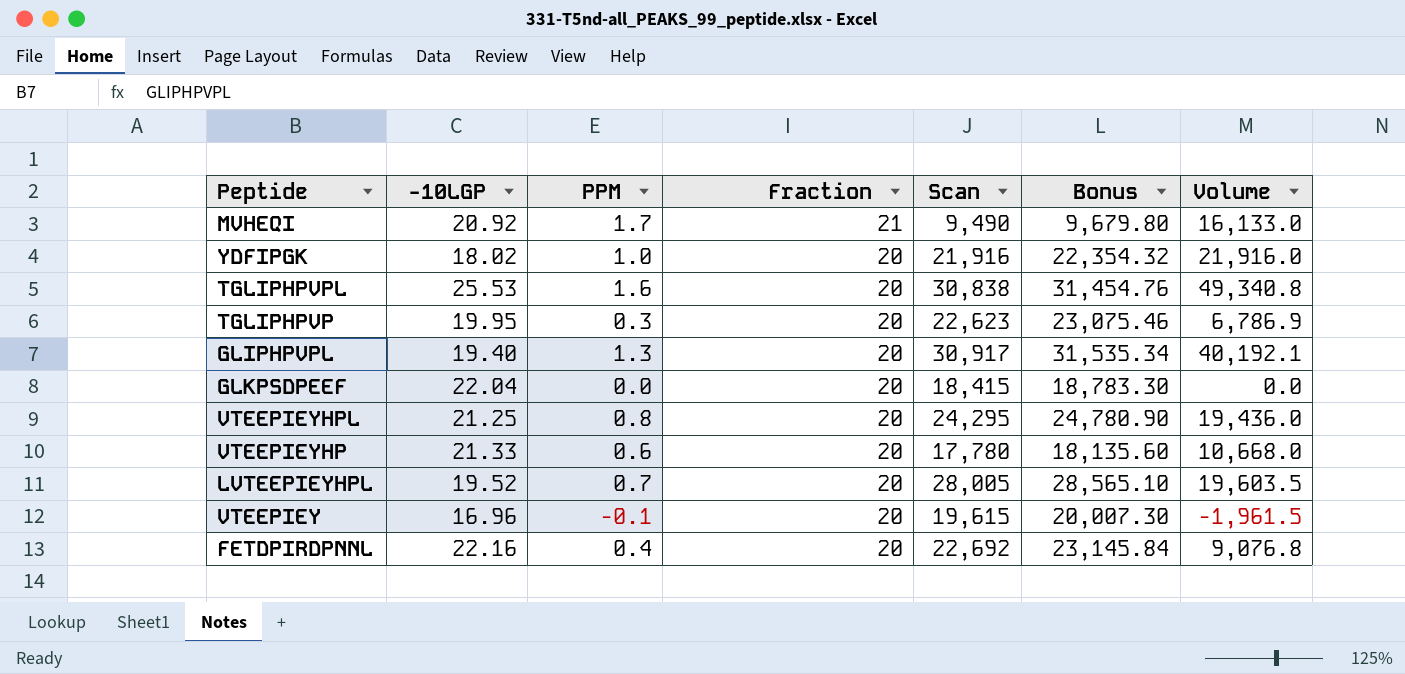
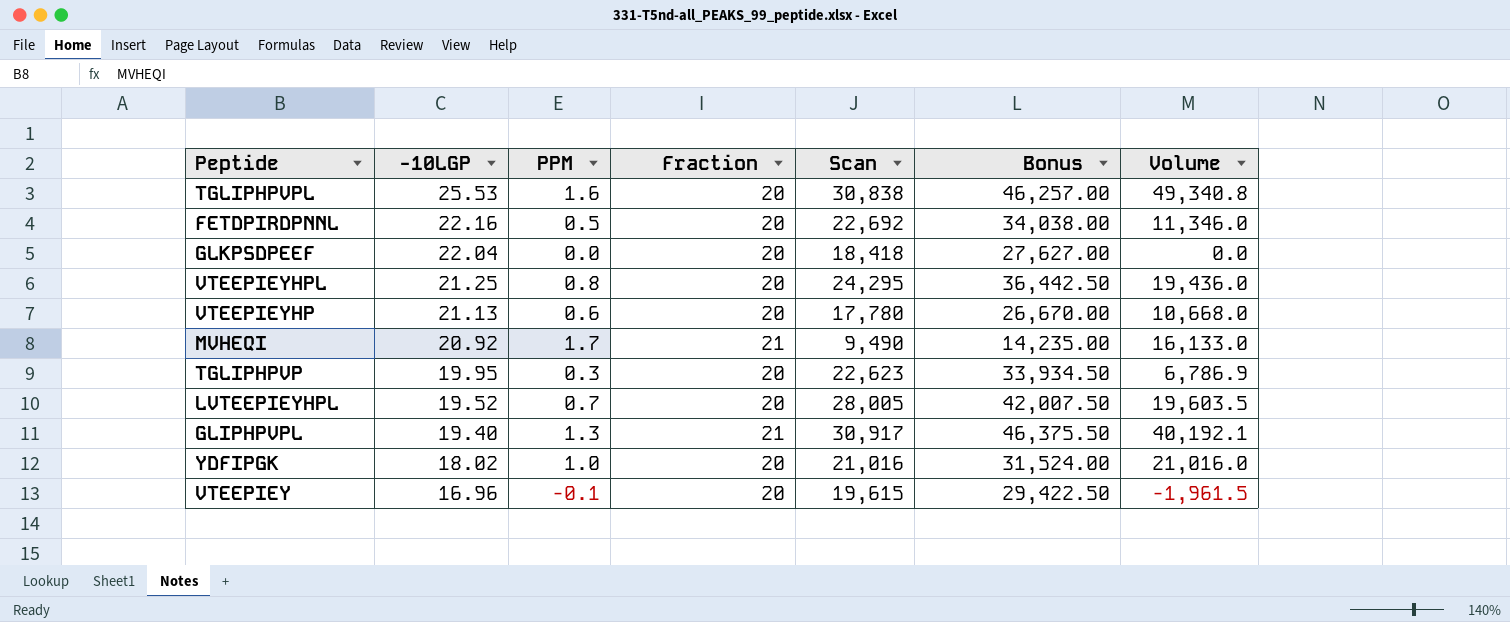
row order: Fraction descending -> -10LGP descending
column Bonus | formula: [Scan] * 1.02 -> [Scan] * 1.5
FETDPIRDPNNL | PPM: 0.4 -> 0.5
FETDPIRDPNNL | Volume: 9,076.8 -> 11,346.0
GLKPSDPEEF | Scan: 18,415 -> 18,418
VTEEPIEYHP | -10LGP: 21.33 -> 21.13
GLIPHPVPL | Fraction: 20 -> 21
YDFIPGK | Scan: 21,916 -> 21,016
YDFIPGK | Volume: 21,916.0 -> 21,016.0

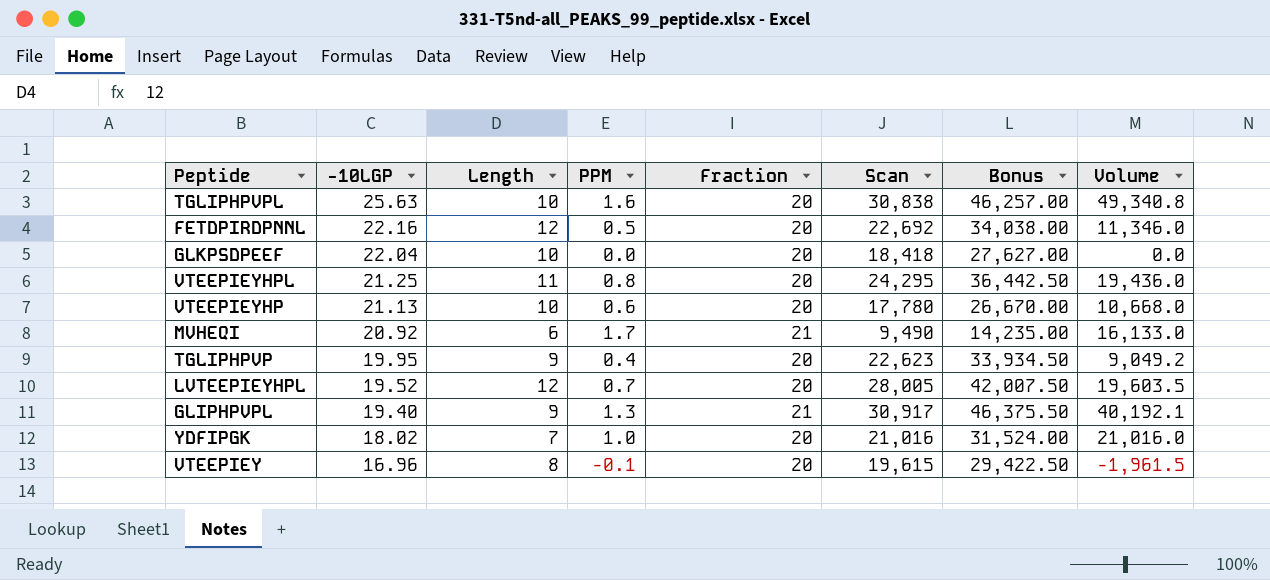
column Length | position: none -> 3
TGLIPHPVPL | -10LGP: 25.53 -> 25.63
TGLIPHPVP | PPM: 0.3 -> 0.4
TGLIPHPVP | Volume: 6,786.9 -> 9,049.2

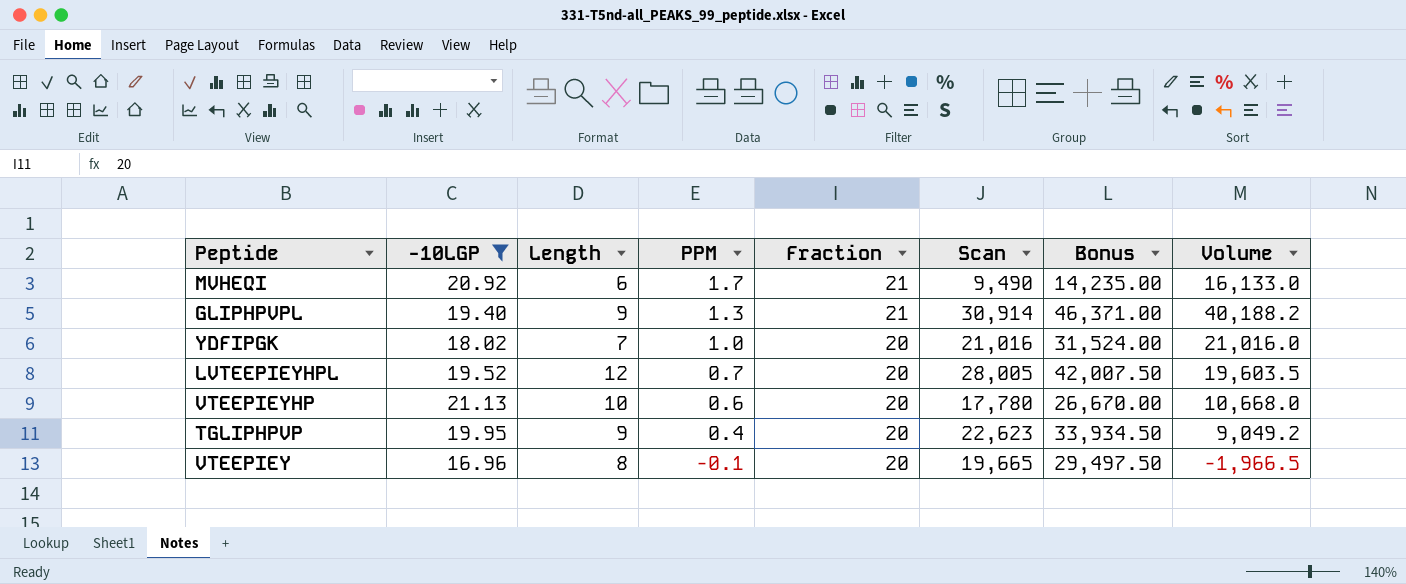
filter: none -> -10LGP <= 21.13
row order: -10LGP descending -> PPM descending
GLIPHPVPL | Scan: 30,917 -> 30,914
GLIPHPVPL | Bonus: 46,375.50 -> 46,371.00
GLIPHPVPL | Volume: 40,192.1 -> 40,188.2
VTEEPIEY | Scan: 19,615 -> 19,665
VTEEPIEY | Bonus: 29,422.50 -> 29,497.50
VTEEPIEY | Volume: -1,961.5 -> -1,966.5

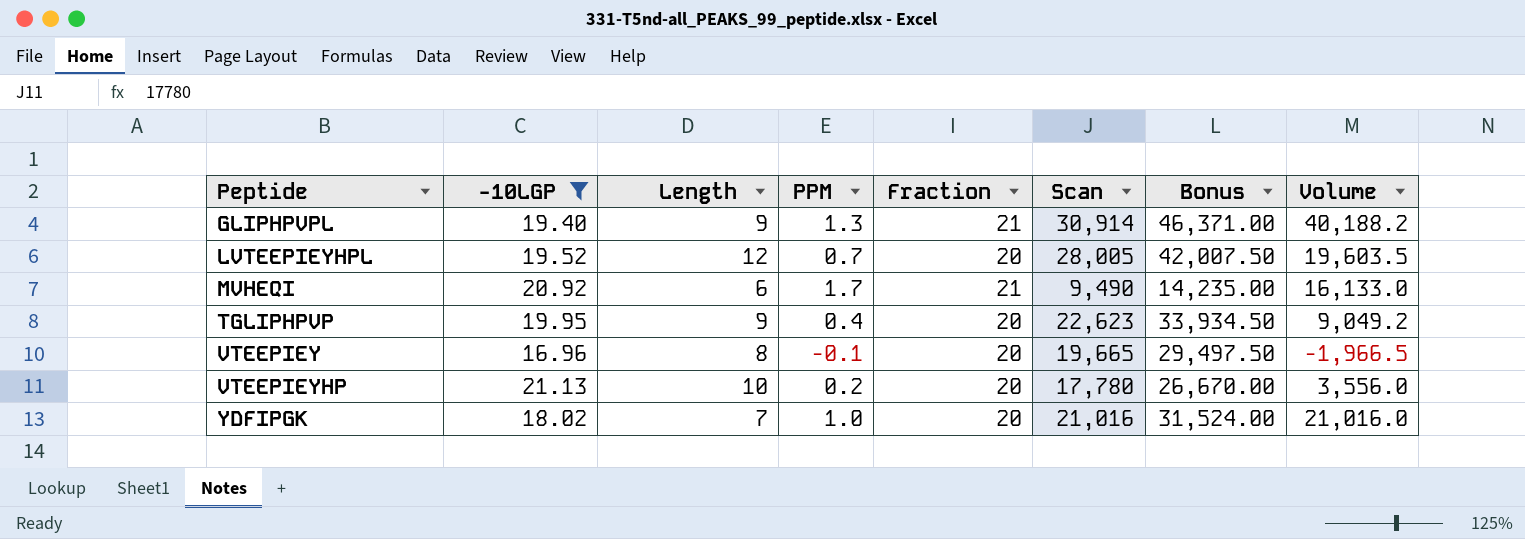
row order: PPM descending -> Peptide ascending
VTEEPIEYHP | PPM: 0.6 -> 0.2
VTEEPIEYHP | Volume: 10,668.0 -> 3,556.0

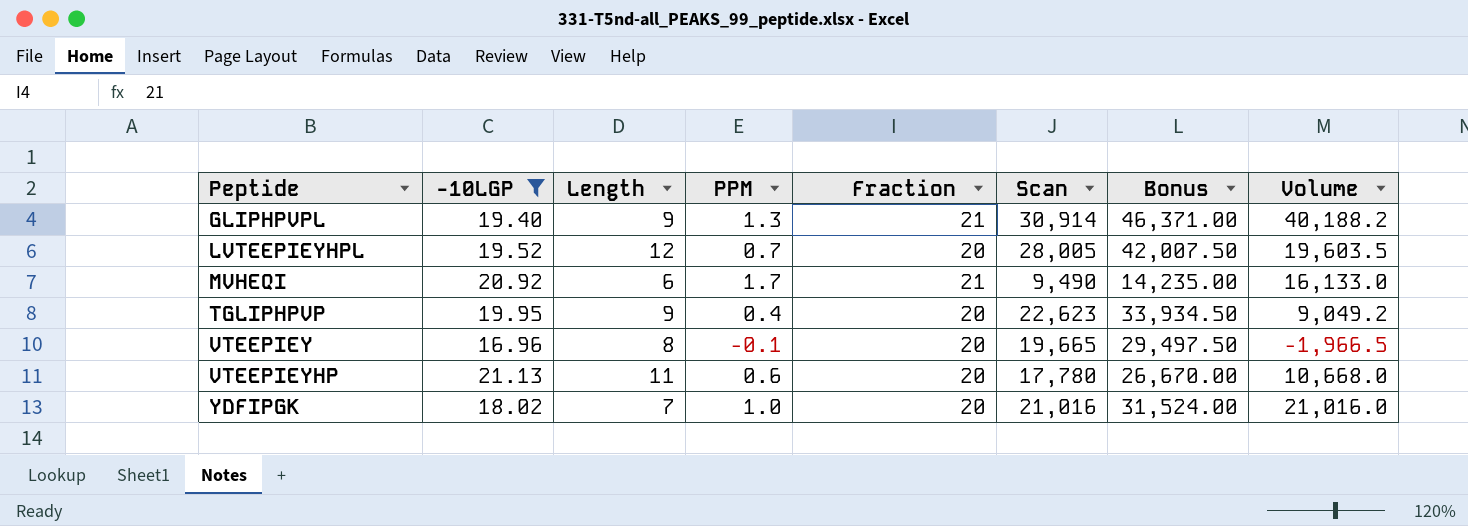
VTEEPIEYHP | Length: 10 -> 11
VTEEPIEYHP | PPM: 0.2 -> 0.6
VTEEPIEYHP | Volume: 3,556.0 -> 10,668.0

